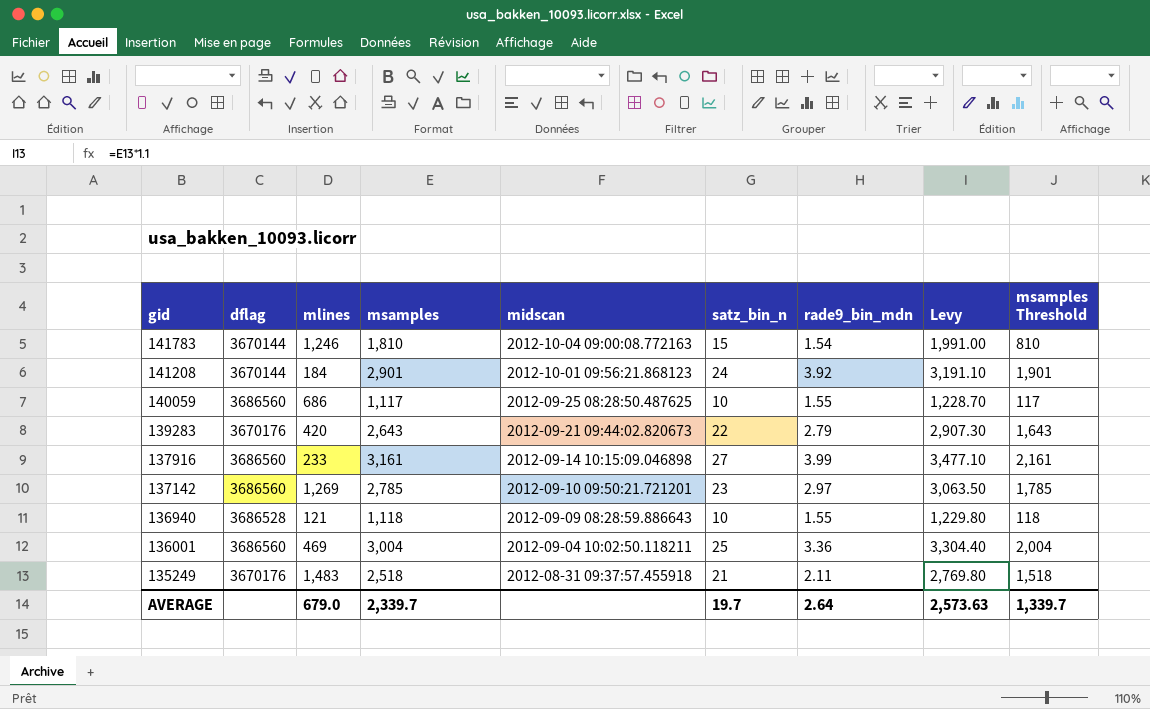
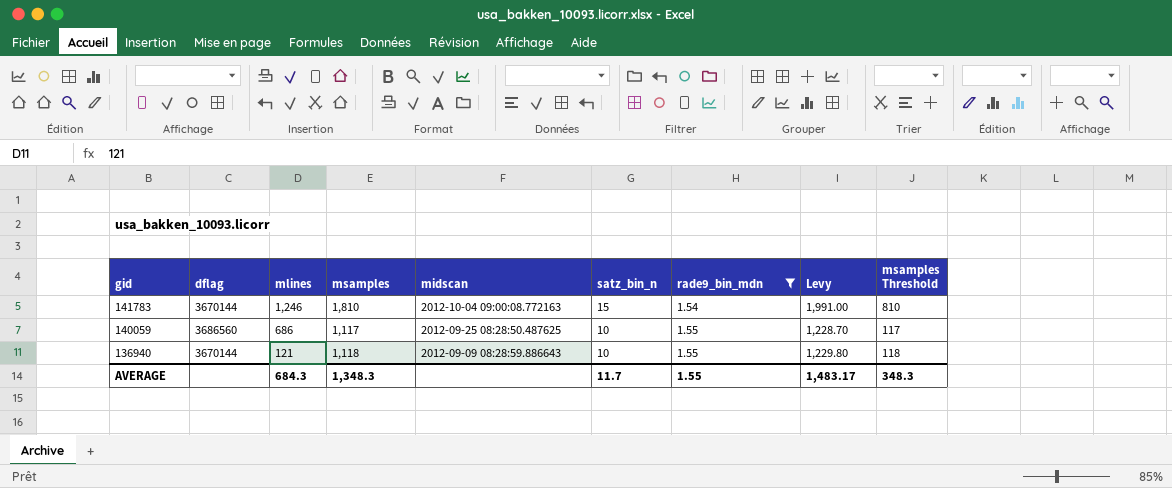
filter: none -> rade9_bin_mdn <= 1.55
136940 | dflag: 3686528 -> 3670144
AVERAGE | mlines: 679.0 -> 684.3
AVERAGE | msamples: 2,339.7 -> 1,348.3
AVERAGE | satz_bin_n: 19.7 -> 11.7
AVERAGE | rade9_bin_mdn: 2.64 -> 1.55
AVERAGE | Levy: 2,573.63 -> 1,483.17
AVERAGE | msamples Threshold: 1,339.7 -> 348.3

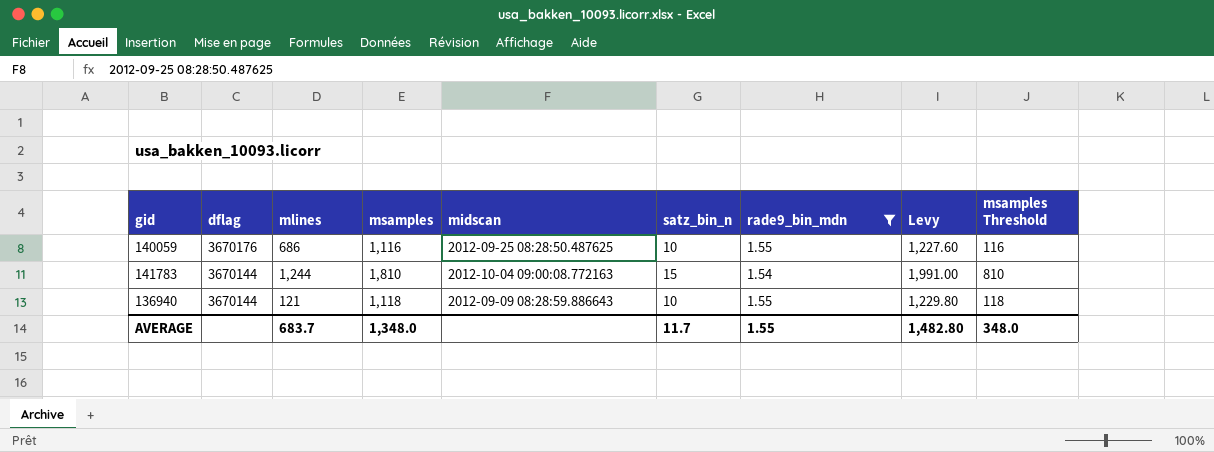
row order: gid descending -> dflag descending
140059 | dflag: 3686560 -> 3670176
140059 | msamples: 1,117 -> 1,116
140059 | Levy: 1,228.70 -> 1,227.60
140059 | msamples Threshold: 117 -> 116
141783 | mlines: 1,246 -> 1,244
AVERAGE | mlines: 684.3 -> 683.7
AVERAGE | msamples: 1,348.3 -> 1,348.0
AVERAGE | Levy: 1,483.17 -> 1,482.80
AVERAGE | msamples Threshold: 348.3 -> 348.0

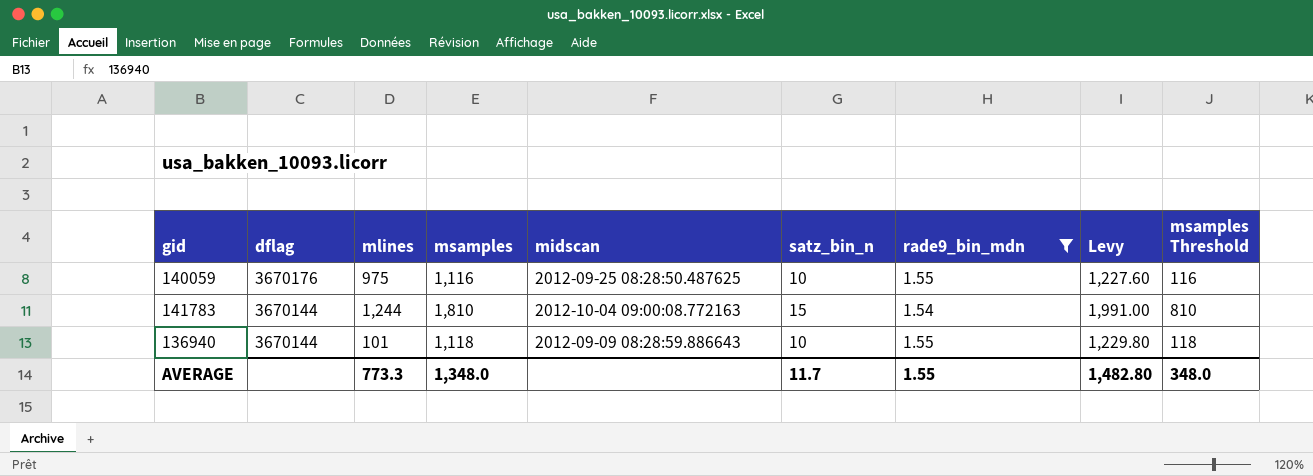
140059 | mlines: 686 -> 975
136940 | mlines: 121 -> 101
AVERAGE | mlines: 683.7 -> 773.3

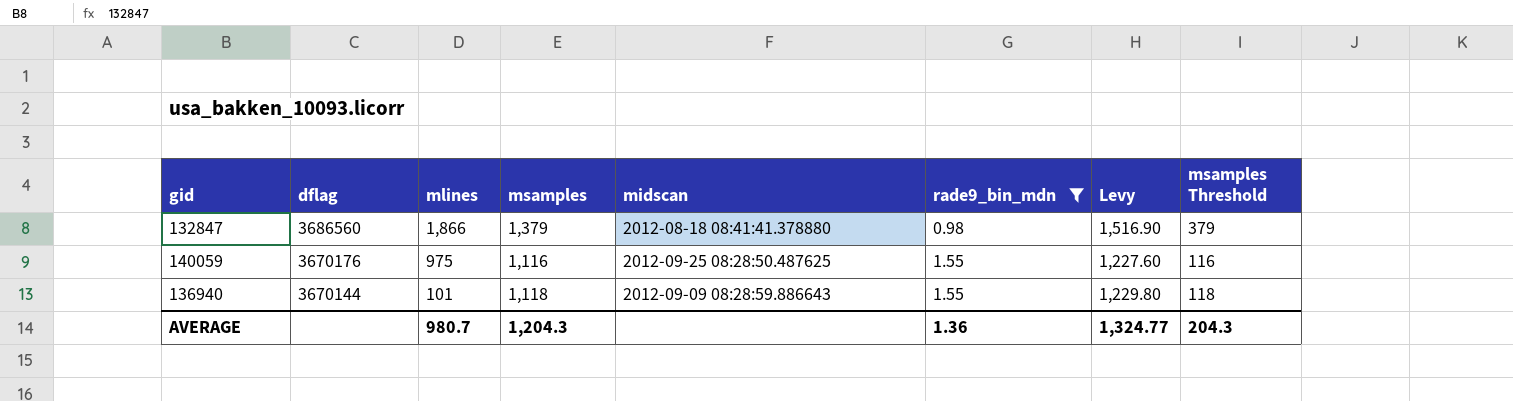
column satz_bin_n | position: 6 -> none
row 141783: 3670144 | 1,244 | 1,810 | 2012-10-04 09:00:08.772163 | 15 | 1.54 | 1,991.00 | 810 -> none
row 132847: none -> 3686560 | 1,866 | 1,379 | 2012-08-18 08:41:41.378880 | 0.98 | 1,516.90 | 379
AVERAGE | mlines: 773.3 -> 980.7
AVERAGE | msamples: 1,348.0 -> 1,204.3
AVERAGE | rade9_bin_mdn: 1.55 -> 1.36
AVERAGE | Levy: 1,482.80 -> 1,324.77
AVERAGE | msamples Threshold: 348.0 -> 204.3

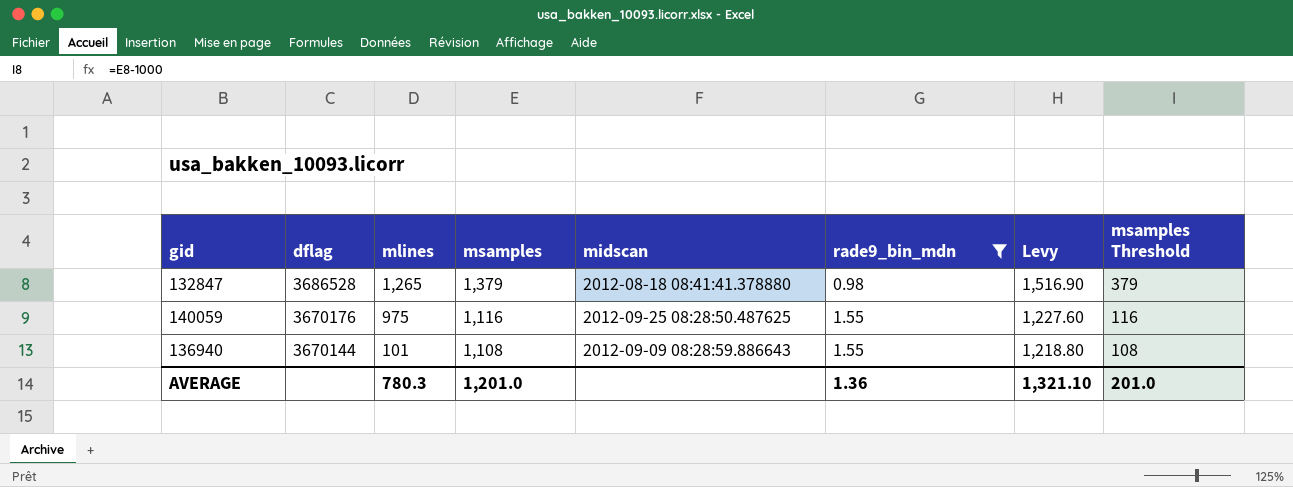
132847 | dflag: 3686560 -> 3686528
132847 | mlines: 1,866 -> 1,265
136940 | msamples: 1,118 -> 1,108
136940 | Levy: 1,229.80 -> 1,218.80
136940 | msamples Threshold: 118 -> 108
AVERAGE | mlines: 980.7 -> 780.3
AVERAGE | msamples: 1,204.3 -> 1,201.0
AVERAGE | Levy: 1,324.77 -> 1,321.10
AVERAGE | msamples Threshold: 204.3 -> 201.0

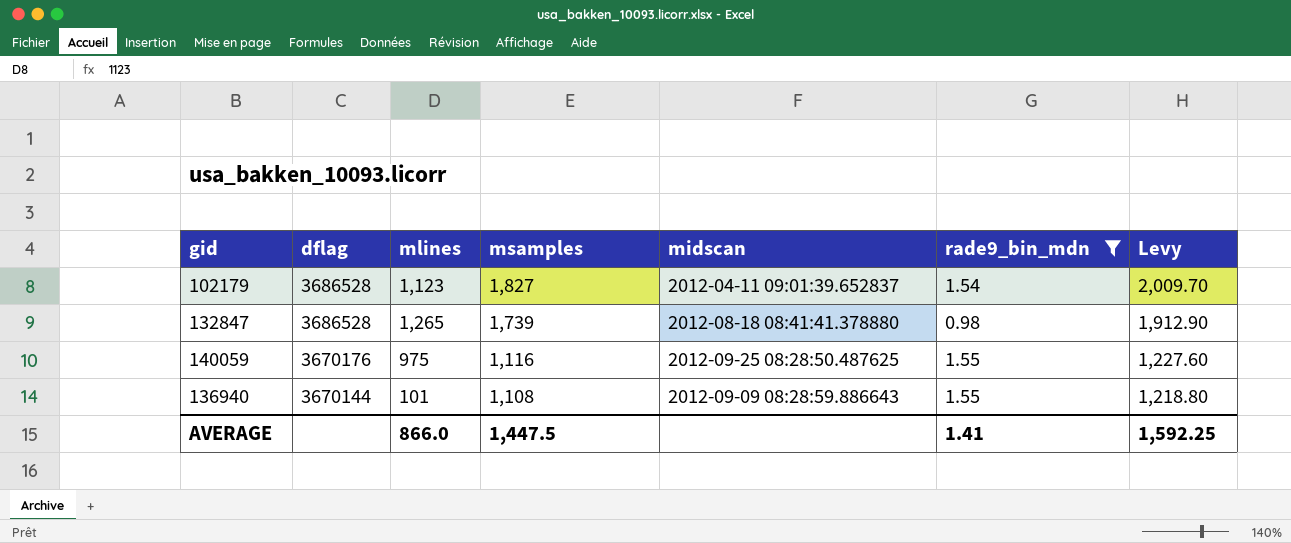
column msamples Threshold | formula: [msamples] - 1000 -> none
row 102179: none -> 3686528 | 1,123 | 1,827 | 2012-04-11 09:01:39.652837 | 1.54 | 2,009.70
132847 | msamples: 1,379 -> 1,739
132847 | Levy: 1,516.90 -> 1,912.90
AVERAGE | mlines: 780.3 -> 866.0
AVERAGE | msamples: 1,201.0 -> 1,447.5
AVERAGE | rade9_bin_mdn: 1.36 -> 1.41
AVERAGE | Levy: 1,321.10 -> 1,592.25

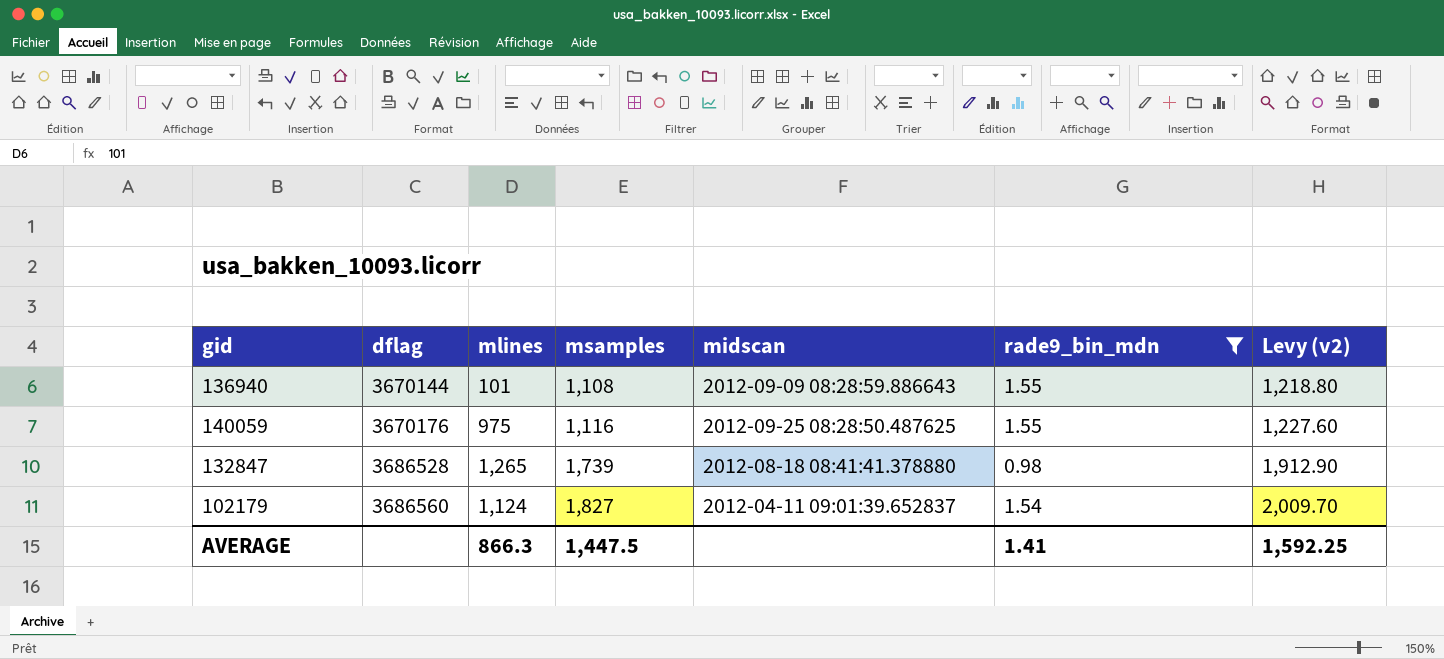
row order: dflag descending -> dflag ascending
column name: Levy -> Levy (v2)
102179 | dflag: 3686528 -> 3686560
102179 | mlines: 1,123 -> 1,124
AVERAGE | mlines: 866.0 -> 866.3

